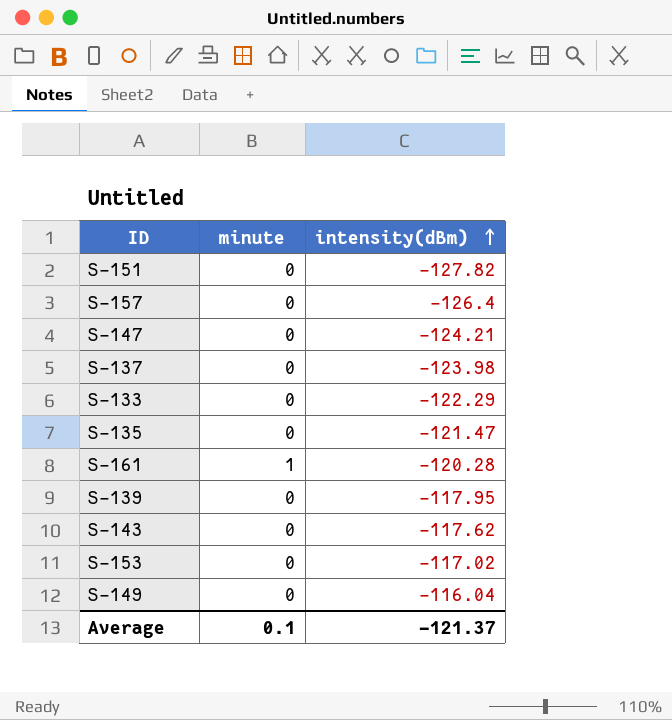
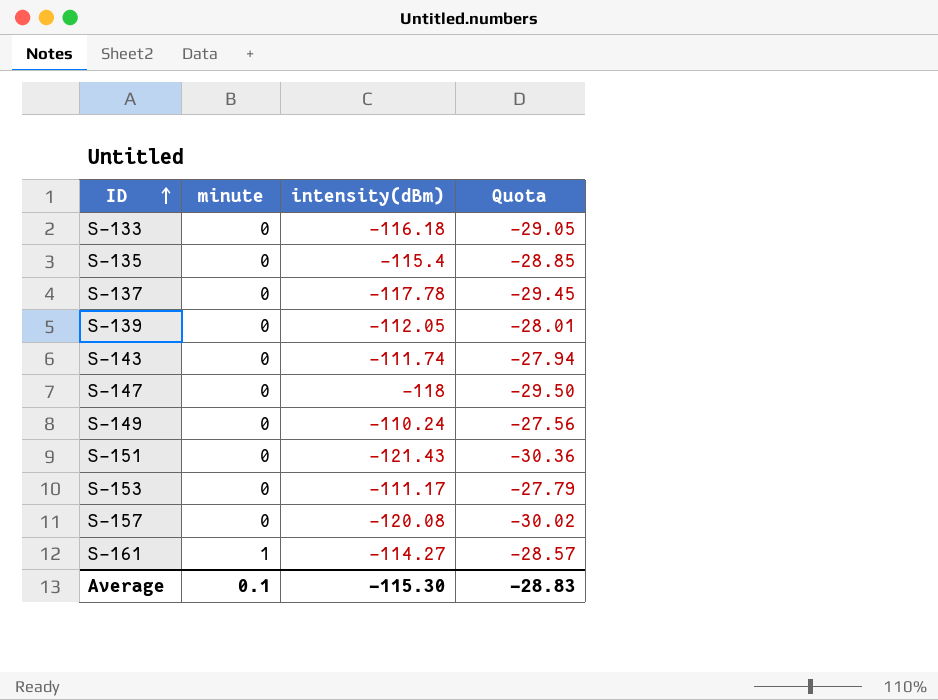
row order: intensity(dBm) ascending -> ID ascending
column Quota | formula: none -> [intensity(dBm)] * 0.25
S-133 | intensity(dBm): -122.29 -> -116.18
S-135 | intensity(dBm): -121.47 -> -115.4
S-137 | intensity(dBm): -123.98 -> -117.78
S-139 | intensity(dBm): -117.95 -> -112.05
S-143 | intensity(dBm): -117.62 -> -111.74
S-147 | intensity(dBm): -124.21 -> -118
S-149 | intensity(dBm): -116.04 -> -110.24
S-151 | intensity(dBm): -127.82 -> -121.43
S-153 | intensity(dBm): -117.02 -> -111.17
S-157 | intensity(dBm): -126.4 -> -120.08
S-161 | intensity(dBm): -120.28 -> -114.27
Average | intensity(dBm): -121.37 -> -115.30

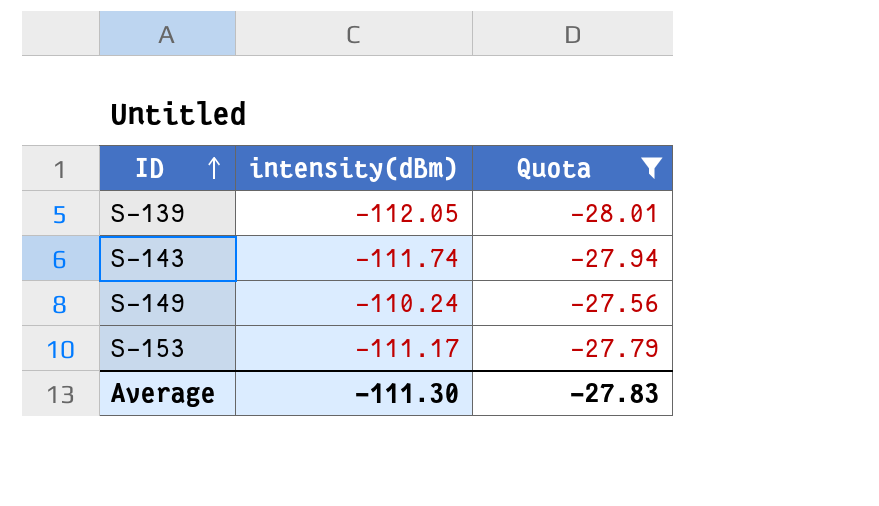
filter: none -> Quota >= -28.01
column minute | position: 2 -> none
Average | intensity(dBm): -115.30 -> -111.30
Average | Quota: -28.83 -> -27.83

